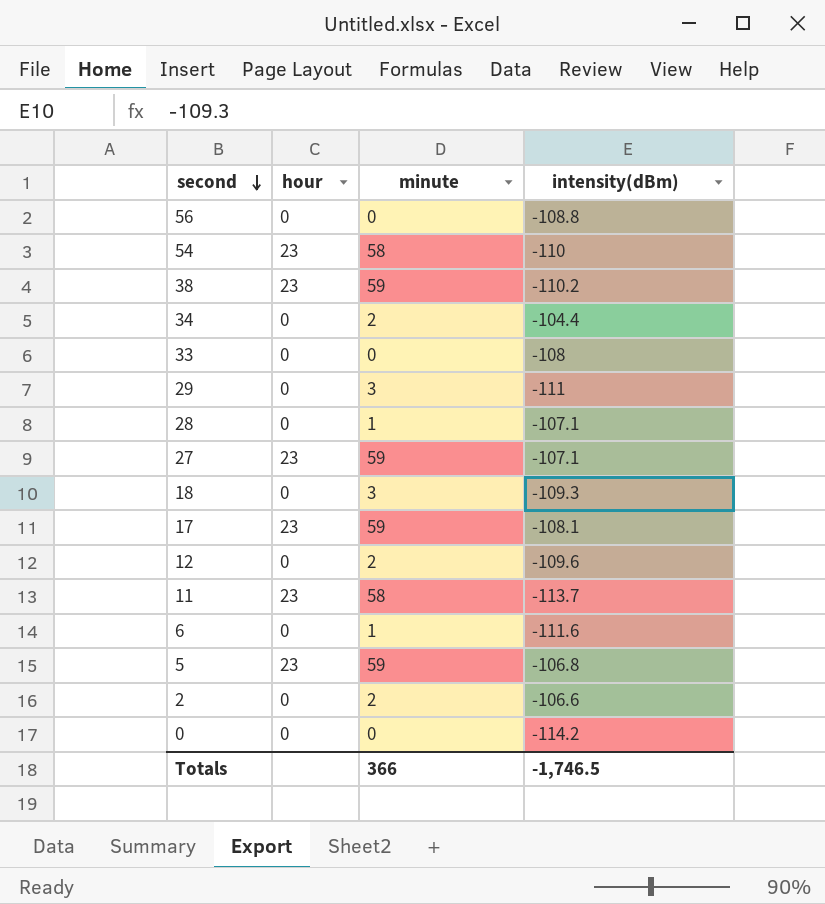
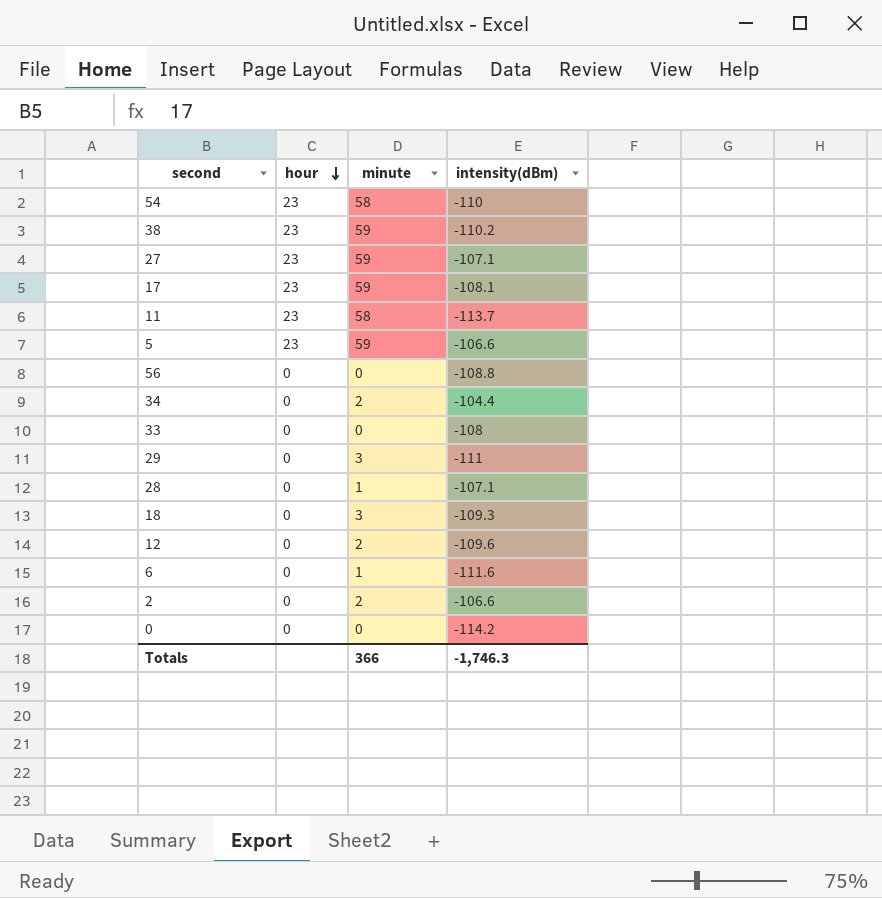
row order: second descending -> hour descending
5 | intensity(dBm): -106.8 -> -106.6
Totals | intensity(dBm): -1,746.5 -> -1,746.3

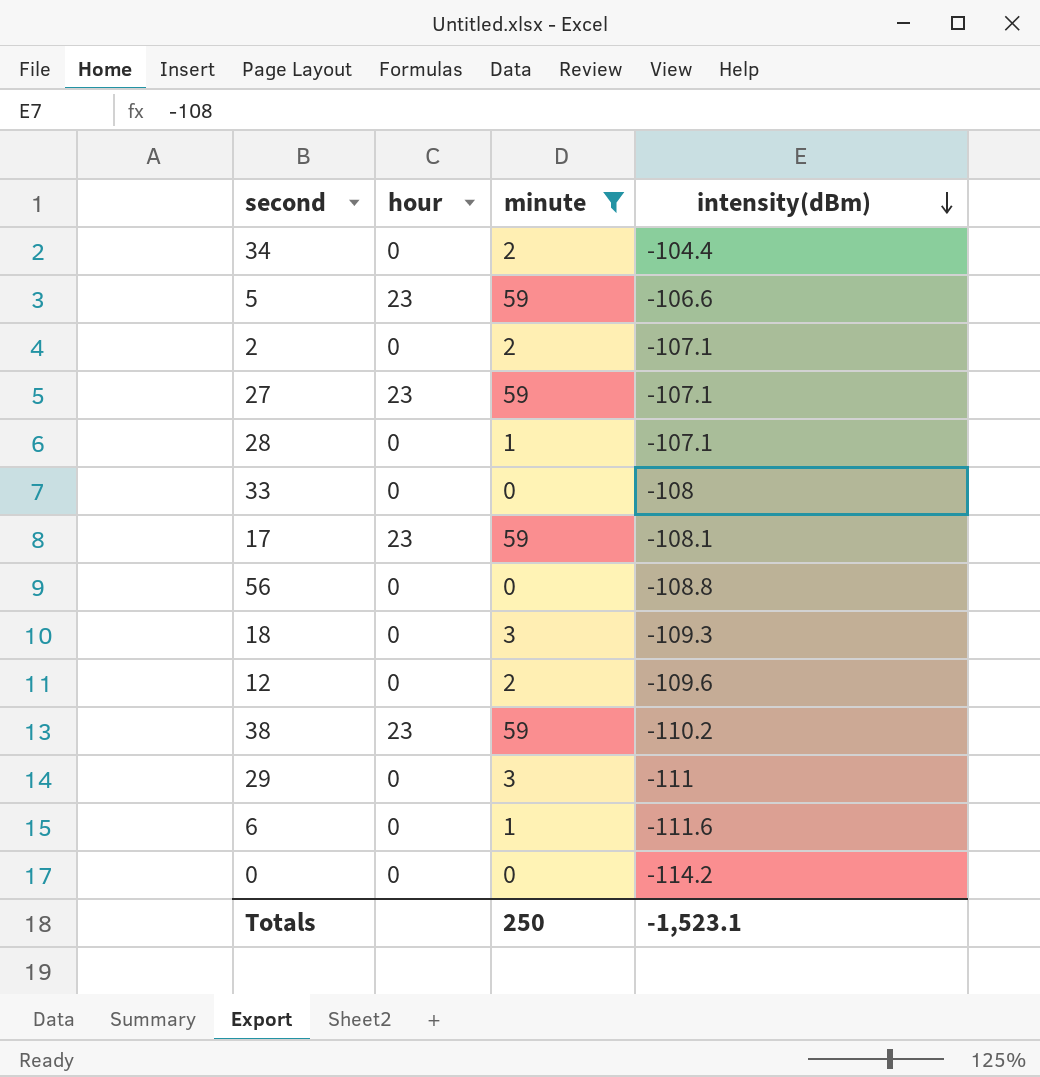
filter: none -> minute != 58
row order: hour descending -> intensity(dBm) descending
2 | intensity(dBm): -106.6 -> -107.1
Totals | minute: 366 -> 250
Totals | intensity(dBm): -1,746.3 -> -1,523.1

